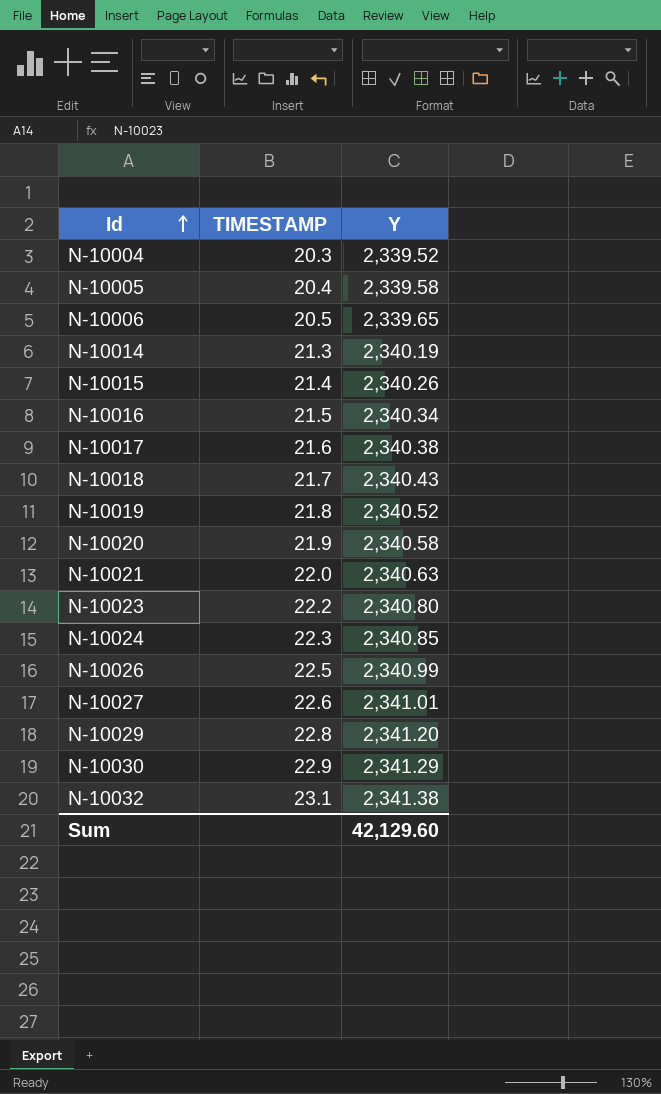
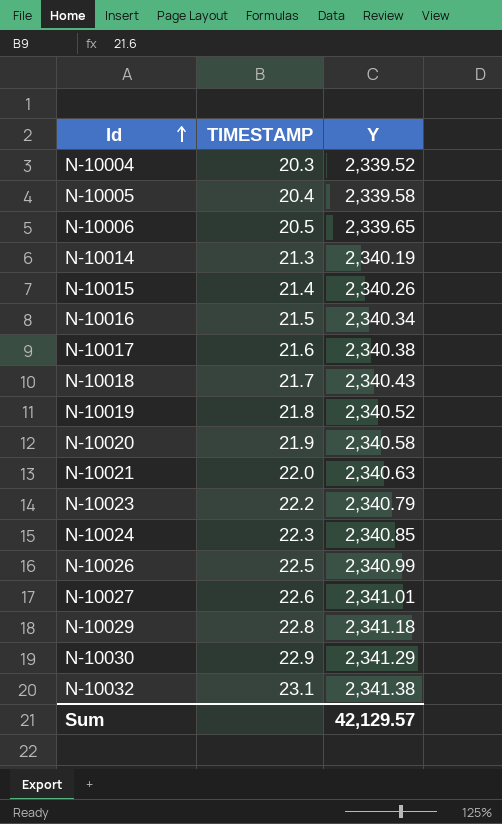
N-10023 | Y: 2,340.80 -> 2,340.79
N-10029 | Y: 2,341.20 -> 2,341.18
Sum | Y: 42,129.60 -> 42,129.57

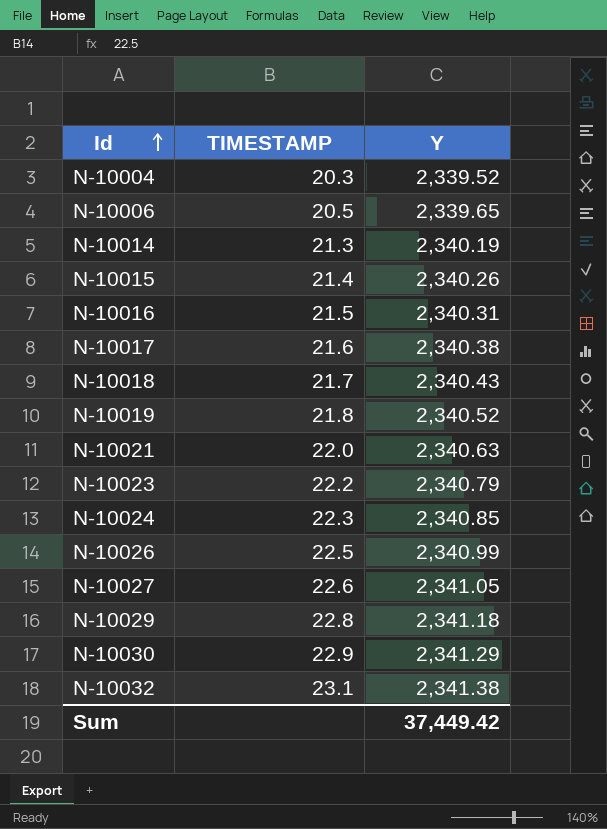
row N-10005: 20.4 | 2,339.58 -> none
row N-10020: 21.9 | 2,340.58 -> none
N-10016 | Y: 2,340.34 -> 2,340.31
N-10027 | Y: 2,341.01 -> 2,341.05
Sum | Y: 42,129.57 -> 37,449.42

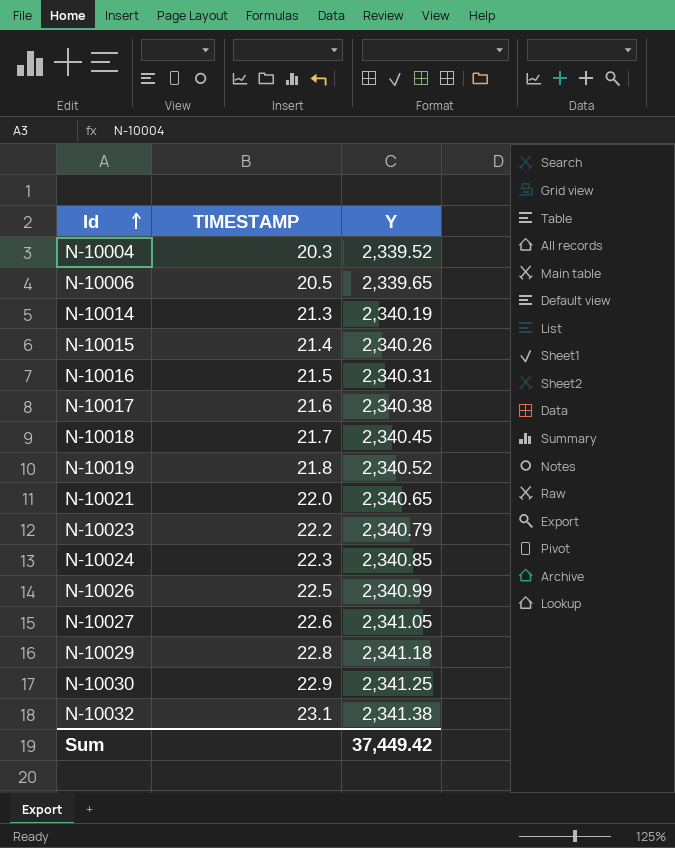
N-10018 | Y: 2,340.43 -> 2,340.45
N-10021 | Y: 2,340.63 -> 2,340.65
N-10030 | Y: 2,341.29 -> 2,341.25

